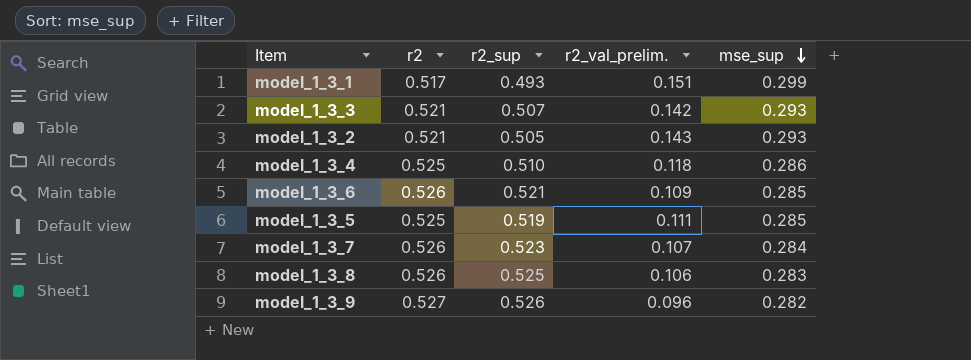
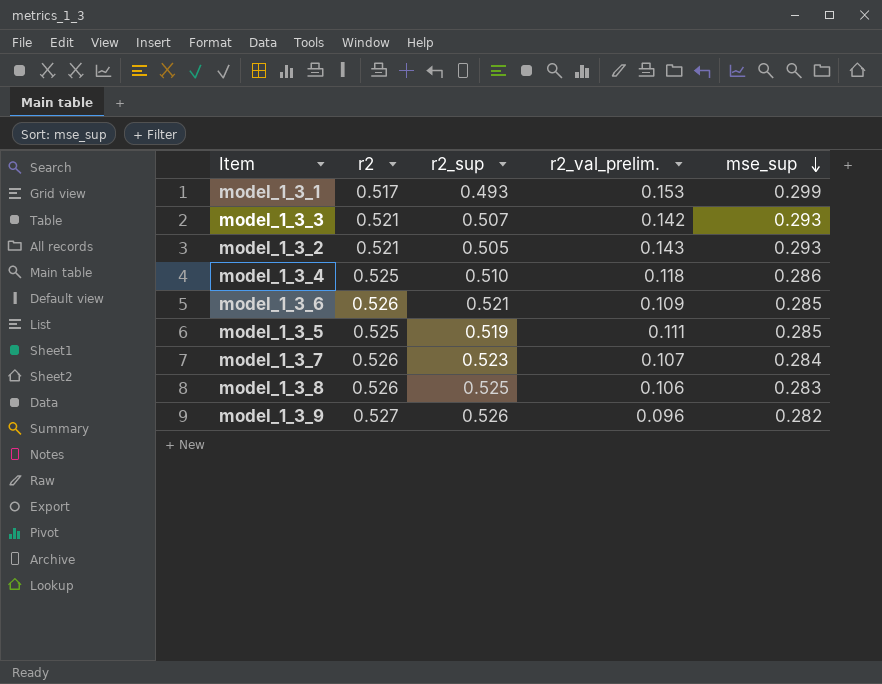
model_1_3_1 | r2_val_prelim.: 0.151 -> 0.153

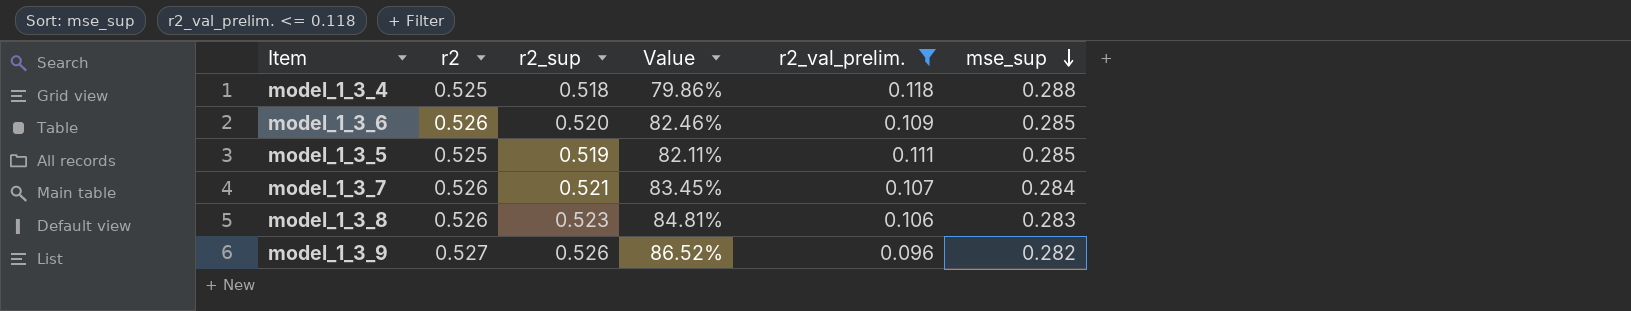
filter: none -> r2_val_prelim. <= 0.118
column Value | formula: none -> ([r2_sup] - [mse_sup]) / [mse_sup]
model_1_3_4 | r2_sup: 0.510 -> 0.518
model_1_3_4 | mse_sup: 0.286 -> 0.288
model_1_3_6 | r2_sup: 0.521 -> 0.520
model_1_3_7 | r2_sup: 0.523 -> 0.521
model_1_3_8 | r2_sup: 0.525 -> 0.523

